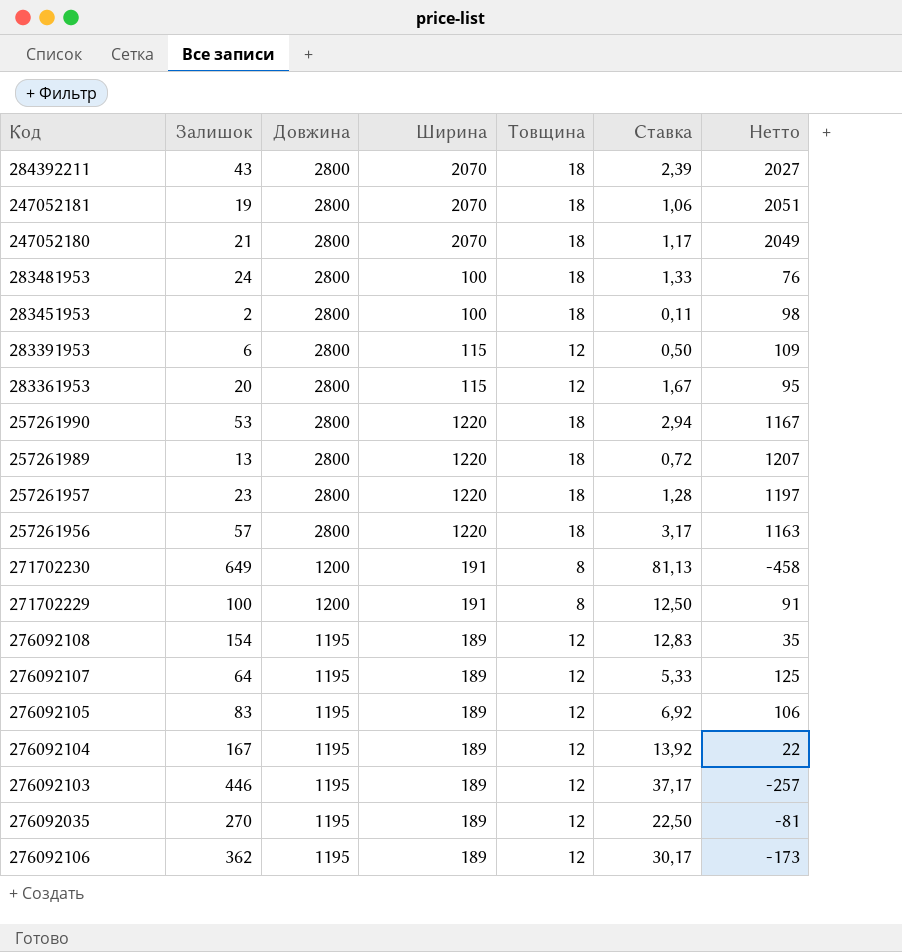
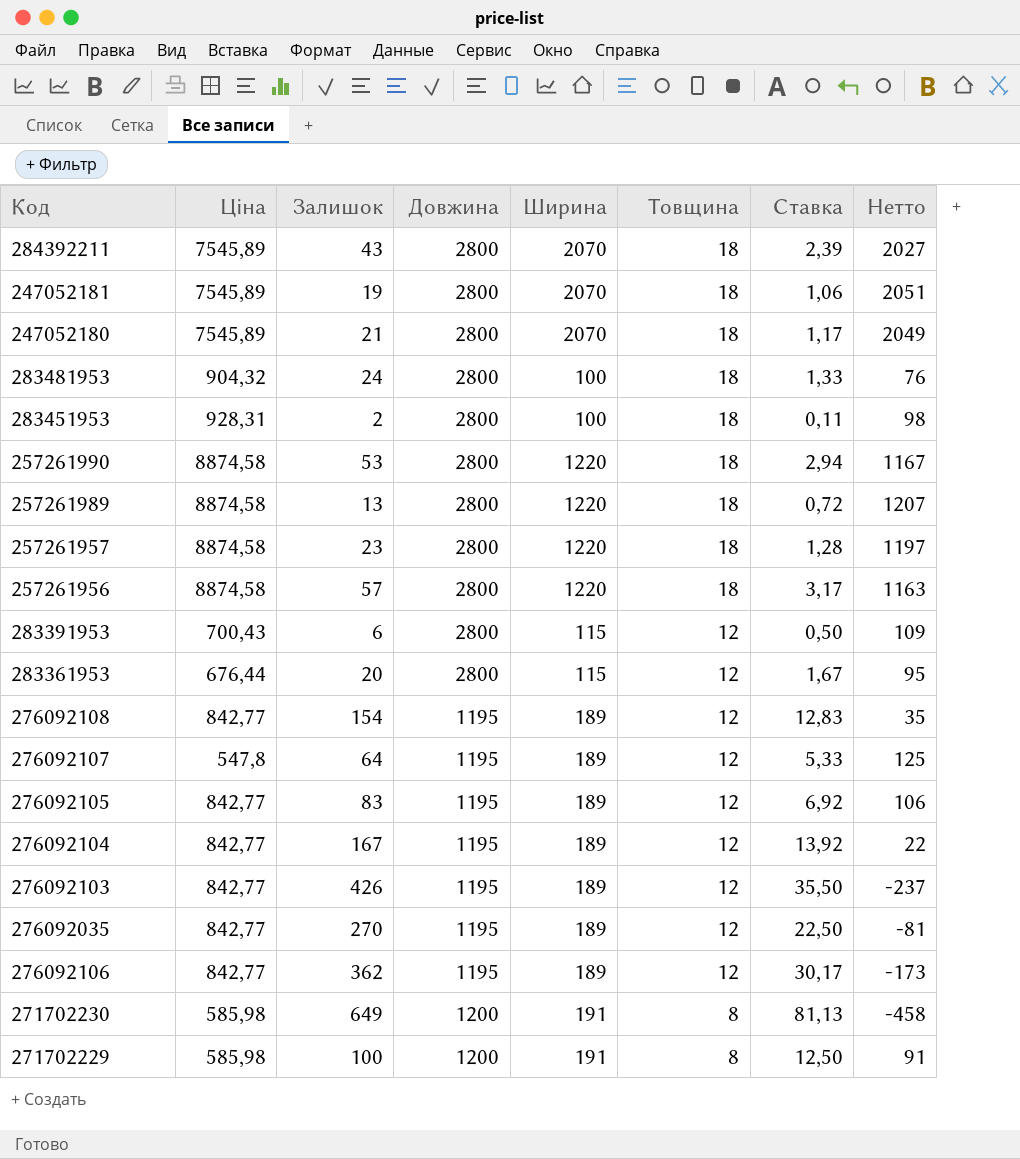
row order: Довжина descending -> Товщина descending
column Ціна | position: none -> 2
276092103 | Залишок: 446 -> 426
276092103 | Ставка: 37,17 -> 35,50
276092103 | Нетто: -257 -> -237

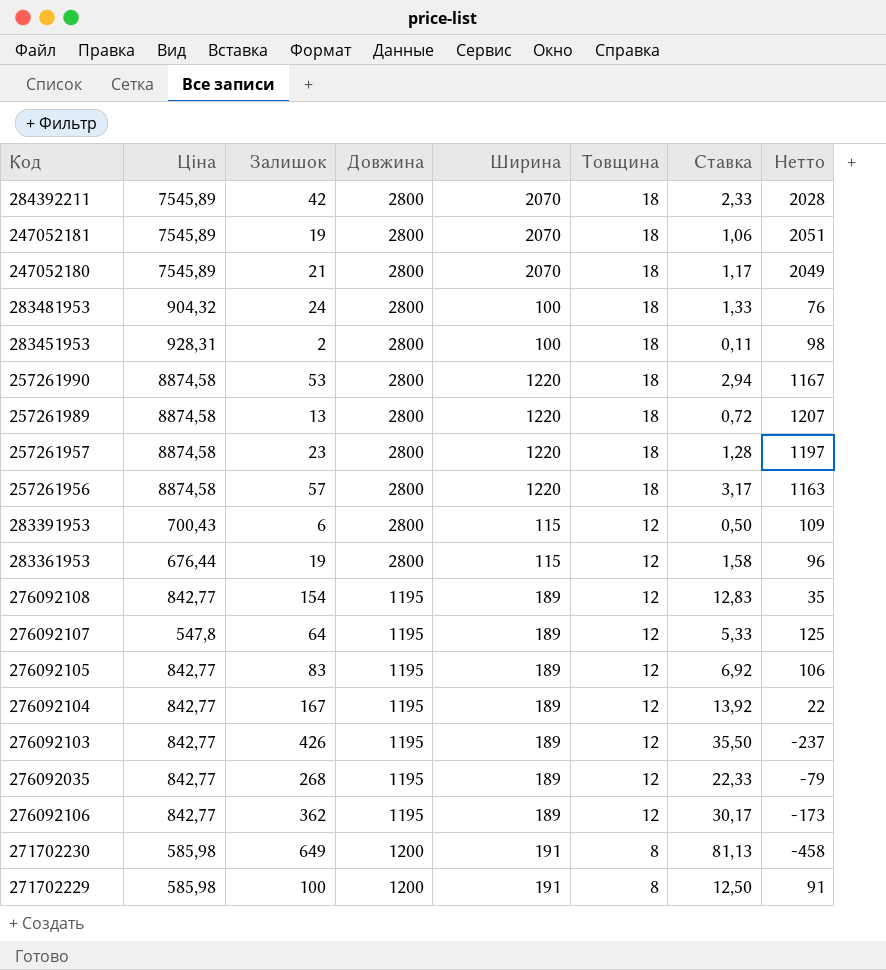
284392211 | Залишок: 43 -> 42
284392211 | Ставка: 2,39 -> 2,33
284392211 | Нетто: 2027 -> 2028
283361953 | Залишок: 20 -> 19
283361953 | Ставка: 1,67 -> 1,58
283361953 | Нетто: 95 -> 96
276092035 | Залишок: 270 -> 268
276092035 | Ставка: 22,50 -> 22,33
276092035 | Нетто: -81 -> -79

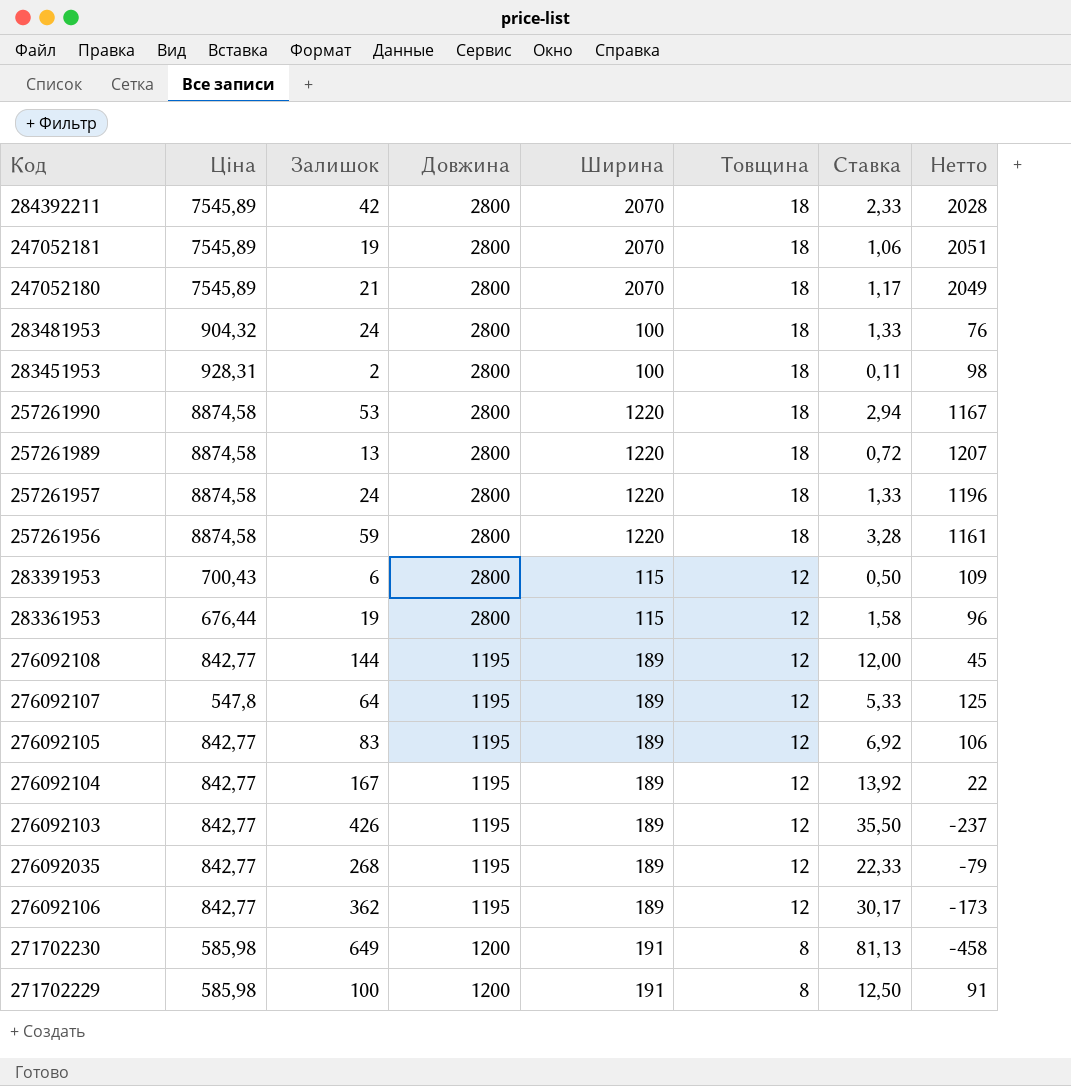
257261957 | Залишок: 23 -> 24
257261957 | Ставка: 1,28 -> 1,33
257261957 | Нетто: 1197 -> 1196
257261956 | Залишок: 57 -> 59
257261956 | Ставка: 3,17 -> 3,28
257261956 | Нетто: 1163 -> 1161
276092108 | Залишок: 154 -> 144
276092108 | Ставка: 12,83 -> 12,00
276092108 | Нетто: 35 -> 45

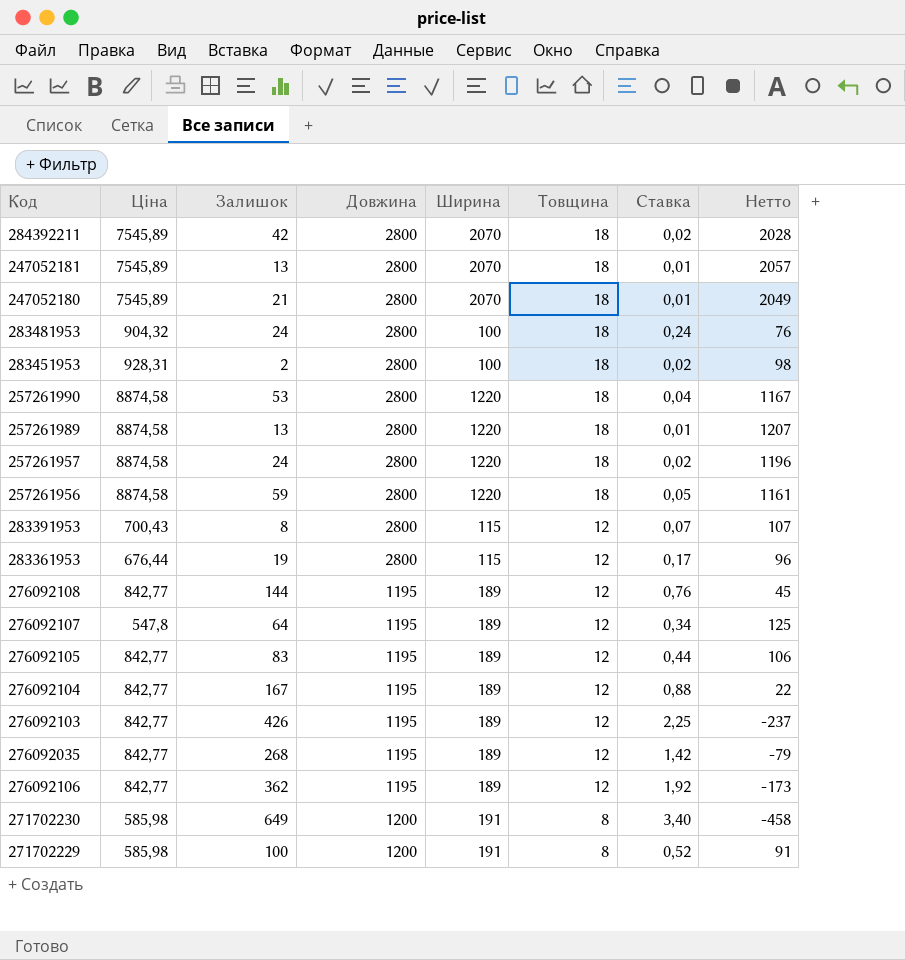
column Ставка | formula: [Залишок] / [Товщина] -> [Залишок] / [Ширина]
247052181 | Залишок: 19 -> 13
247052181 | Нетто: 2051 -> 2057
283391953 | Залишок: 6 -> 8
283391953 | Нетто: 109 -> 107

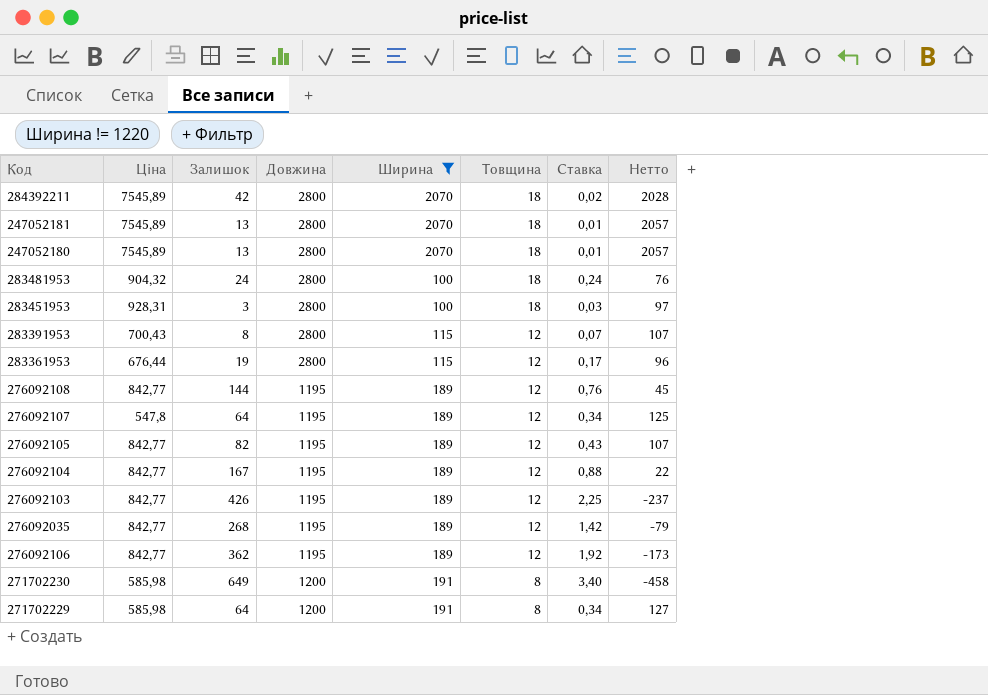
filter: none -> Ширина != 1220
247052180 | Залишок: 21 -> 13
247052180 | Нетто: 2049 -> 2057
283451953 | Залишок: 2 -> 3
283451953 | Ставка: 0,02 -> 0,03
283451953 | Нетто: 98 -> 97
276092105 | Залишок: 83 -> 82
276092105 | Ставка: 0,44 -> 0,43
276092105 | Нетто: 106 -> 107
271702229 | Залишок: 100 -> 64
271702229 | Ставка: 0,52 -> 0,34
271702229 | Нетто: 91 -> 127

